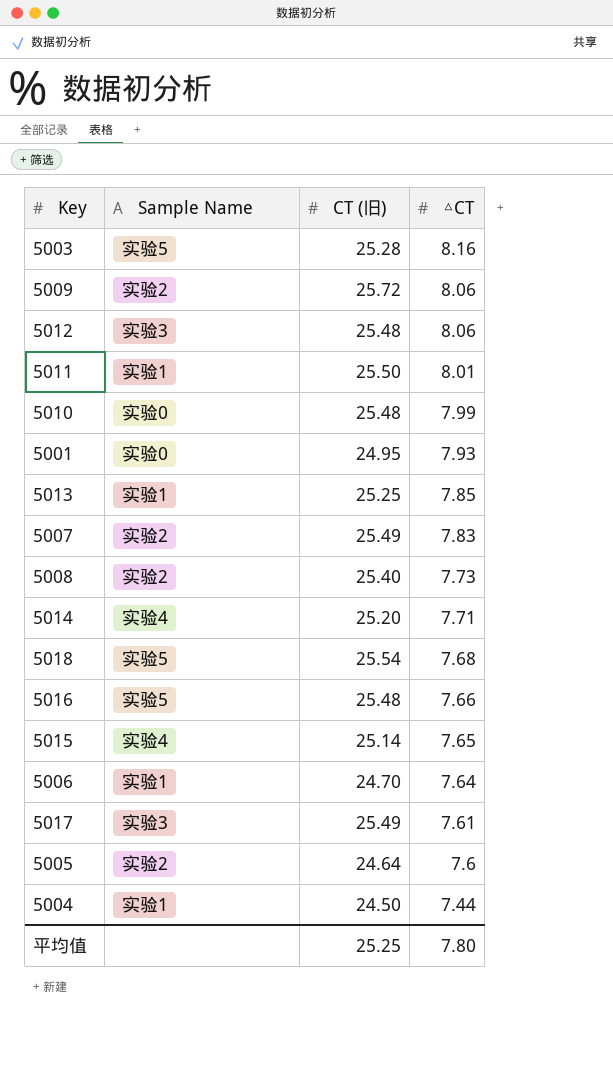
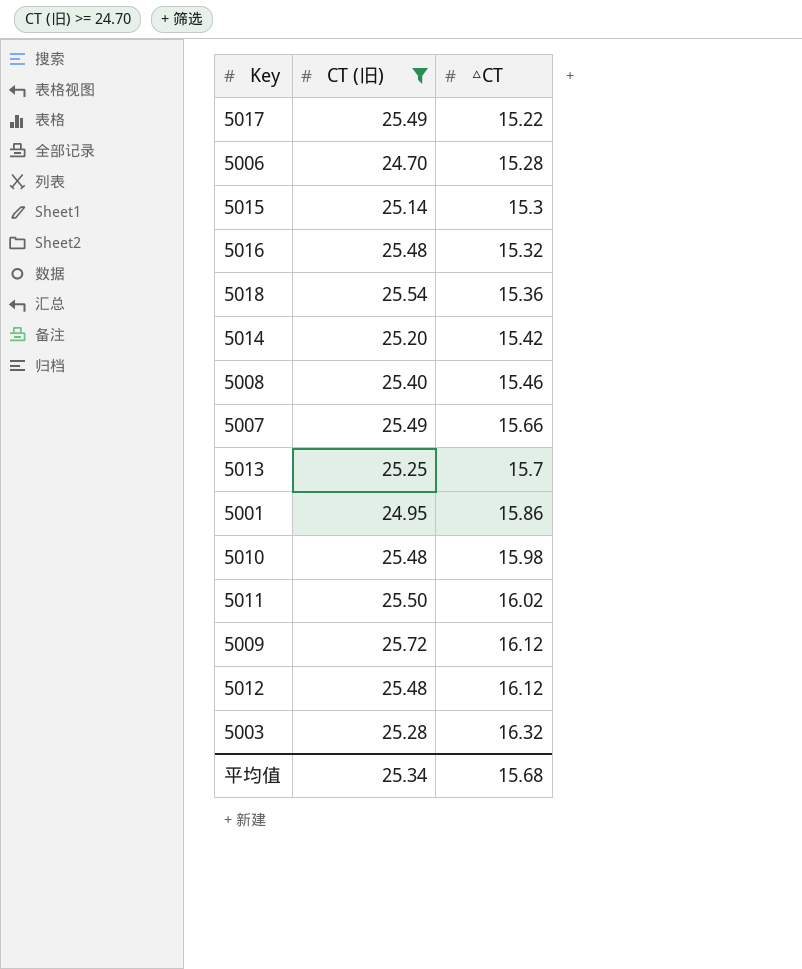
filter: none -> CT (旧) >= 24.70
row order: △CT descending -> △CT ascending
column Sample Name | position: 2 -> none
5017 | △CT: 7.61 -> 15.22
5006 | △CT: 7.64 -> 15.28
5015 | △CT: 7.65 -> 15.3
5016 | △CT: 7.66 -> 15.32
5018 | △CT: 7.68 -> 15.36
5014 | △CT: 7.71 -> 15.42
5008 | △CT: 7.73 -> 15.46
5007 | △CT: 7.83 -> 15.66
5013 | △CT: 7.85 -> 15.7
5001 | △CT: 7.93 -> 15.86
5010 | △CT: 7.99 -> 15.98
5011 | △CT: 8.01 -> 16.02
5009 | △CT: 8.06 -> 16.12
5012 | △CT: 8.06 -> 16.12
5003 | △CT: 8.16 -> 16.32
平均值 | CT (旧): 25.25 -> 25.34
平均值 | △CT: 7.80 -> 15.68

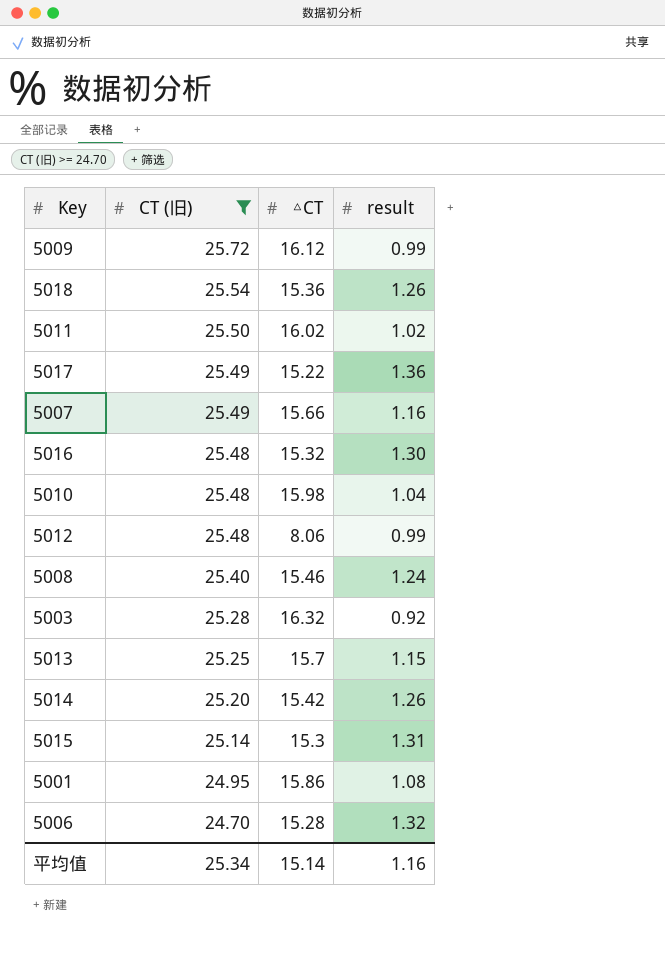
row order: △CT ascending -> CT (旧) descending
column result | position: none -> 4
5012 | △CT: 16.12 -> 8.06
平均值 | △CT: 15.68 -> 15.14

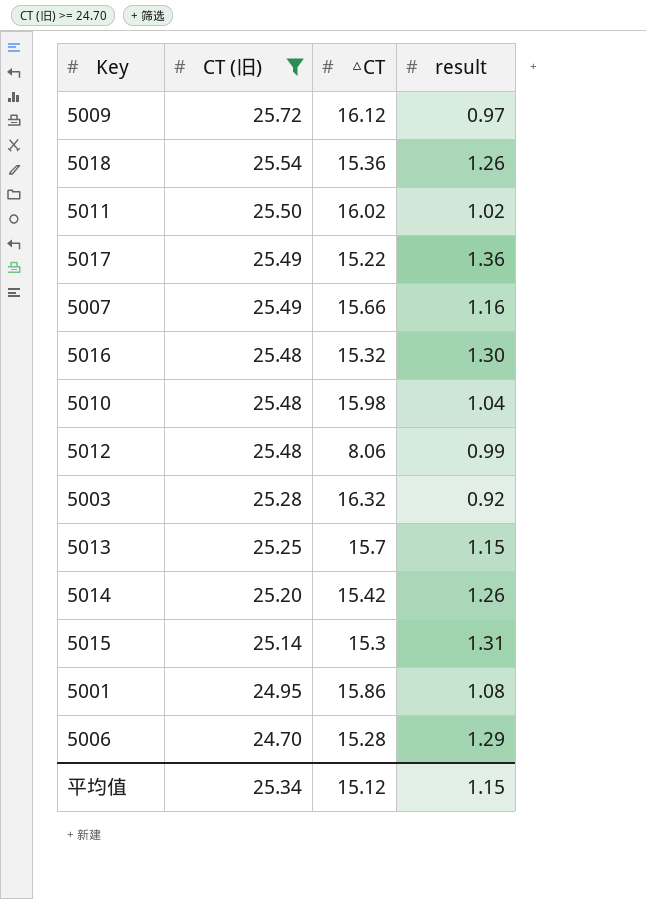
row 5008: 25.40 | 15.46 | 1.24 -> none
5009 | result: 0.99 -> 0.97
5006 | result: 1.32 -> 1.29
平均值 | △CT: 15.14 -> 15.12
平均值 | result: 1.16 -> 1.15

